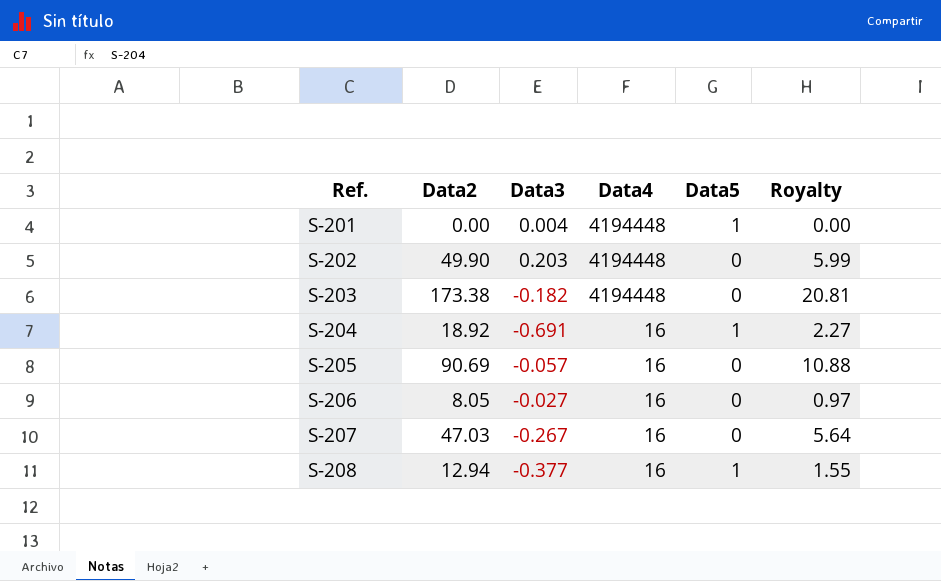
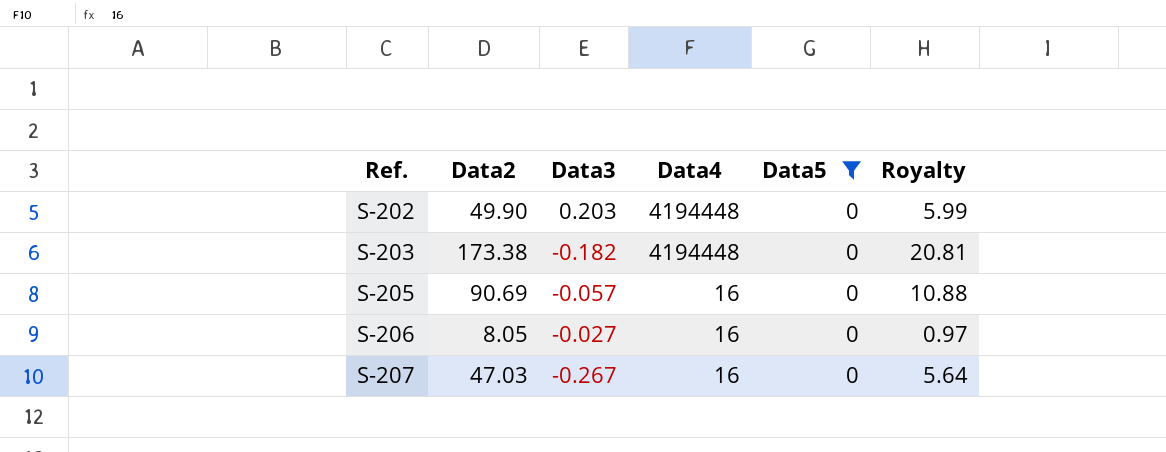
filter: none -> Data5 = 0

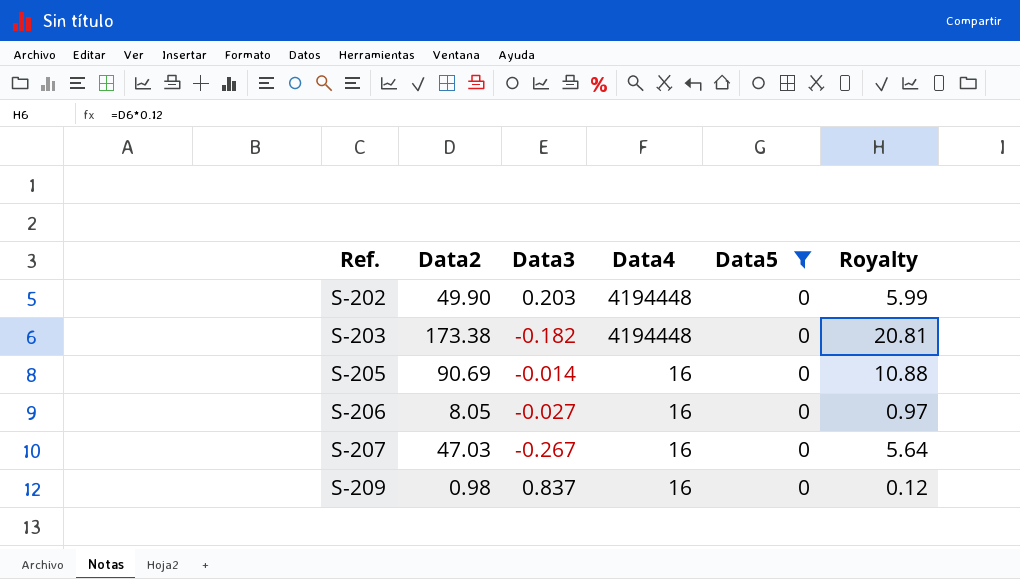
S-205 | Data3: -0.057 -> -0.014
row S-209: none -> 0.98 | 0.837 | 16 | 0 | 0.12

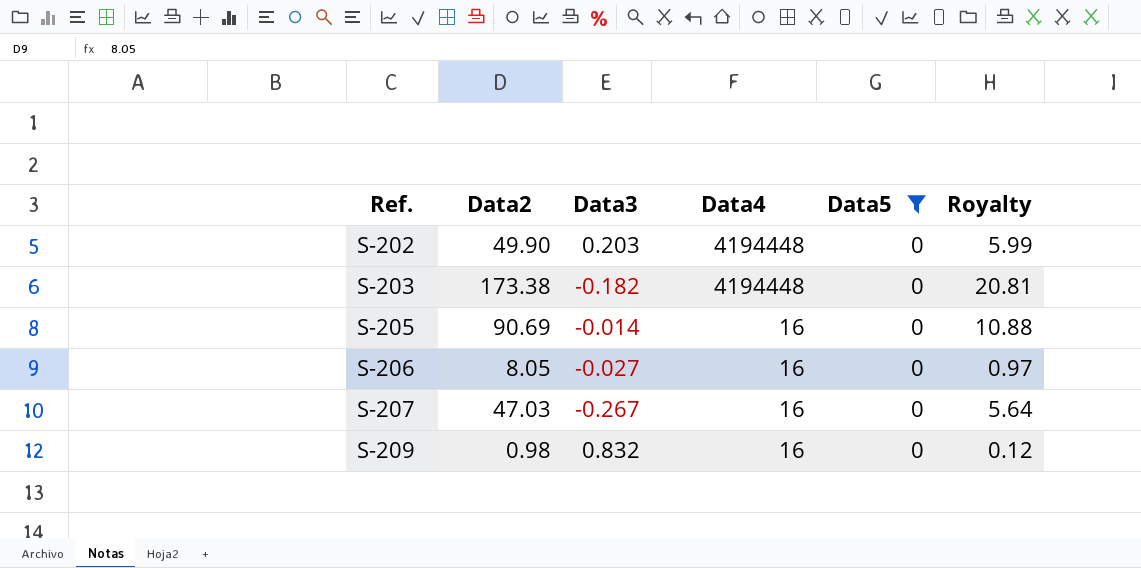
S-209 | Data3: 0.837 -> 0.832

